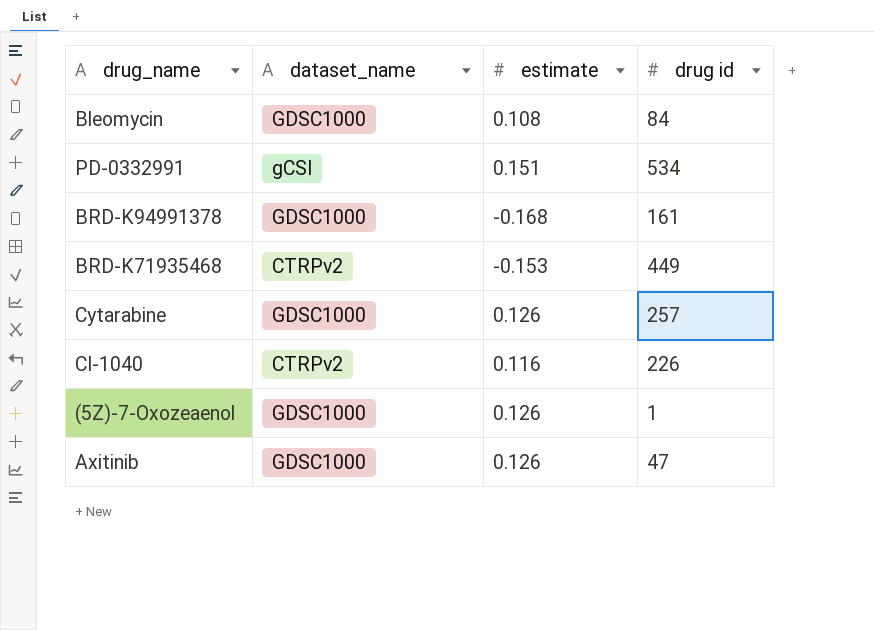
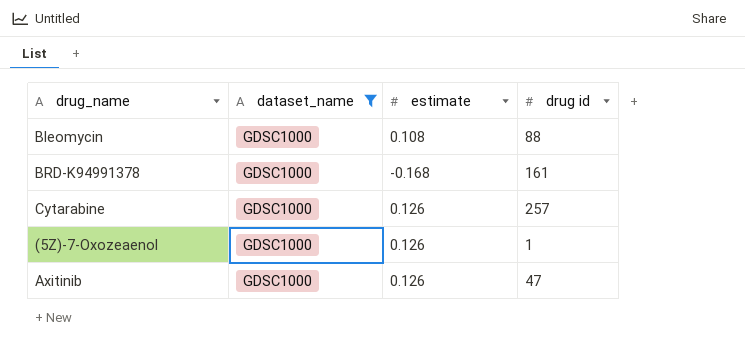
filter: none -> dataset_name = GDSC1000
Bleomycin | drug id: 84 -> 88

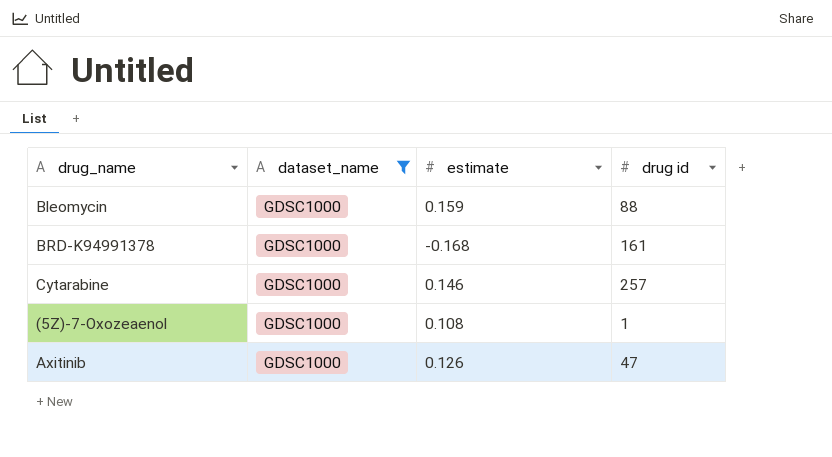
Bleomycin | estimate: 0.108 -> 0.159
Cytarabine | estimate: 0.126 -> 0.146
(5Z)-7-Oxozeaenol | estimate: 0.126 -> 0.108

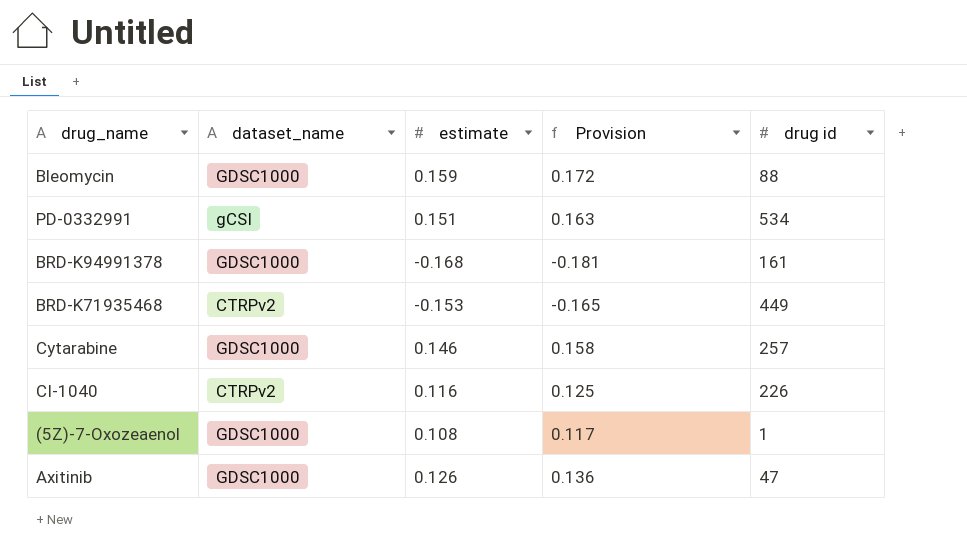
filter: dataset_name = GDSC1000 -> none
column Provision | formula: none -> [estimate] * 1.08

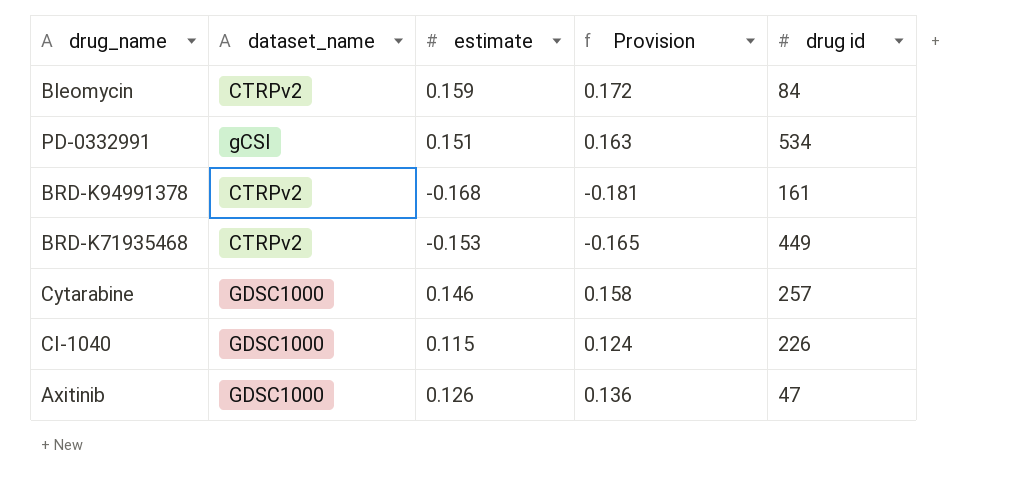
row (5Z)-7-Oxozeaenol: GDSC1000 | 0.108 | 0.117 | 1 -> none
Bleomycin | dataset_name: GDSC1000 -> CTRPv2
Bleomycin | drug id: 88 -> 84
BRD-K94991378 | dataset_name: GDSC1000 -> CTRPv2
CI-1040 | dataset_name: CTRPv2 -> GDSC1000
CI-1040 | estimate: 0.116 -> 0.115
CI-1040 | Provision: 0.125 -> 0.124

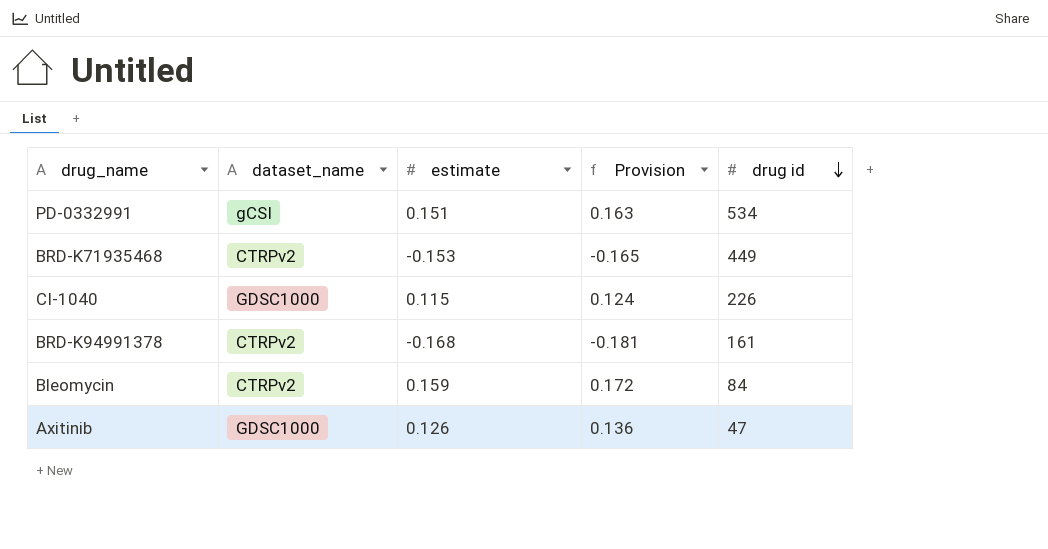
row order: none -> drug id descending
row Cytarabine: GDSC1000 | 0.146 | 0.158 | 257 -> none

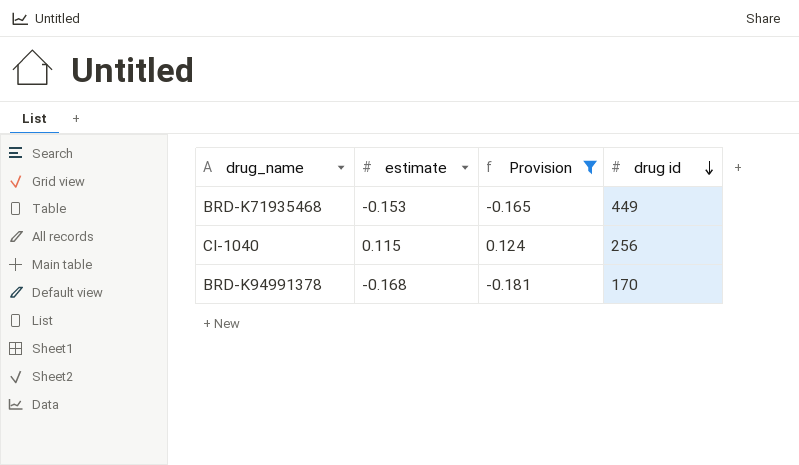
filter: none -> Provision <= 0.124
column dataset_name | position: 2 -> none
CI-1040 | drug id: 226 -> 256
BRD-K94991378 | drug id: 161 -> 170

